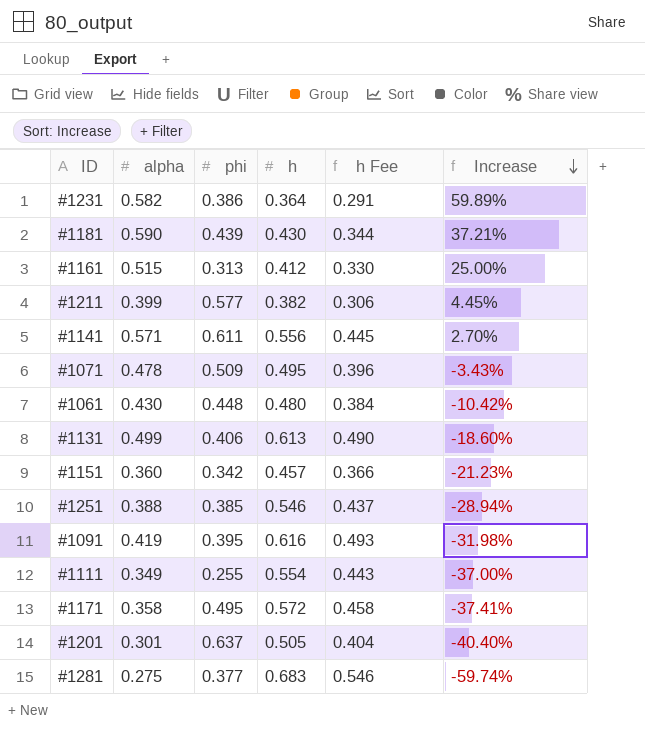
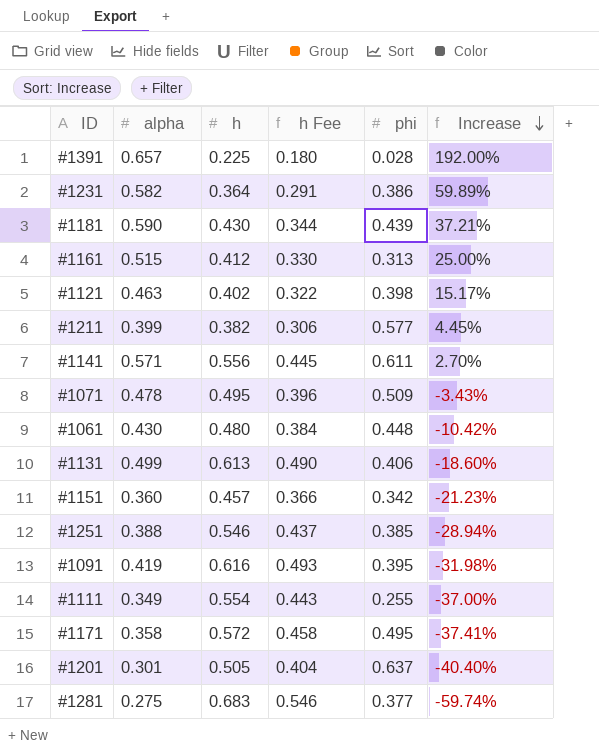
column phi | position: 3 -> 5
row #1391: none -> 0.657 | 0.225 | 0.180 | 0.028 | 192.00%
row #1121: none -> 0.463 | 0.402 | 0.322 | 0.398 | 15.17%

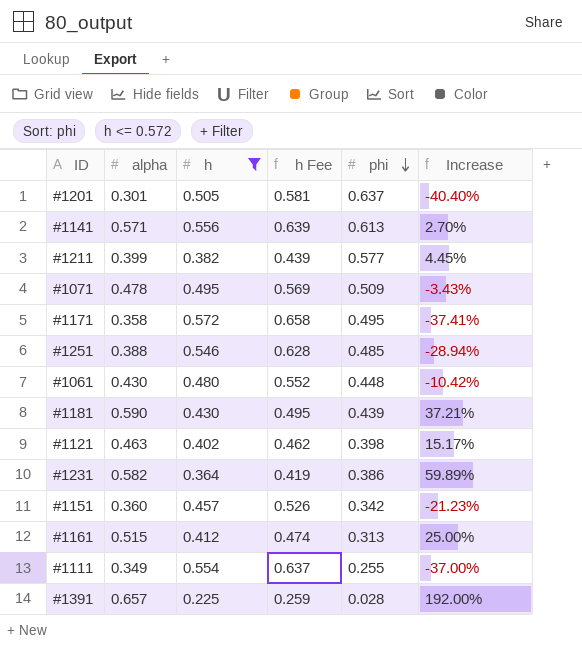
filter: none -> h <= 0.572
row order: Increase descending -> phi descending
column h Fee | formula: [h] * 0.8 -> [h] * 1.15
#1141 | phi: 0.611 -> 0.613
#1251 | phi: 0.385 -> 0.485

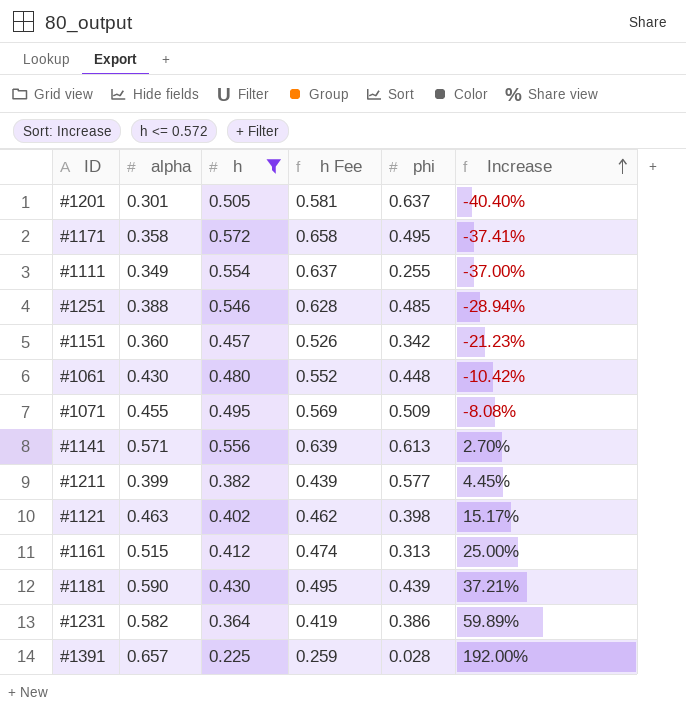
row order: phi descending -> Increase ascending
#1071 | alpha: 0.478 -> 0.455
#1071 | Increase: -3.43% -> -8.08%

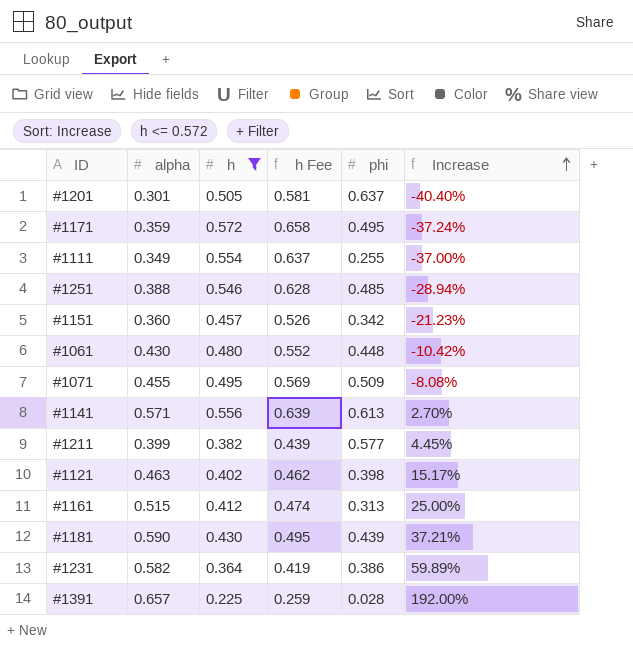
#1171 | alpha: 0.358 -> 0.359
#1171 | Increase: -37.41% -> -37.24%

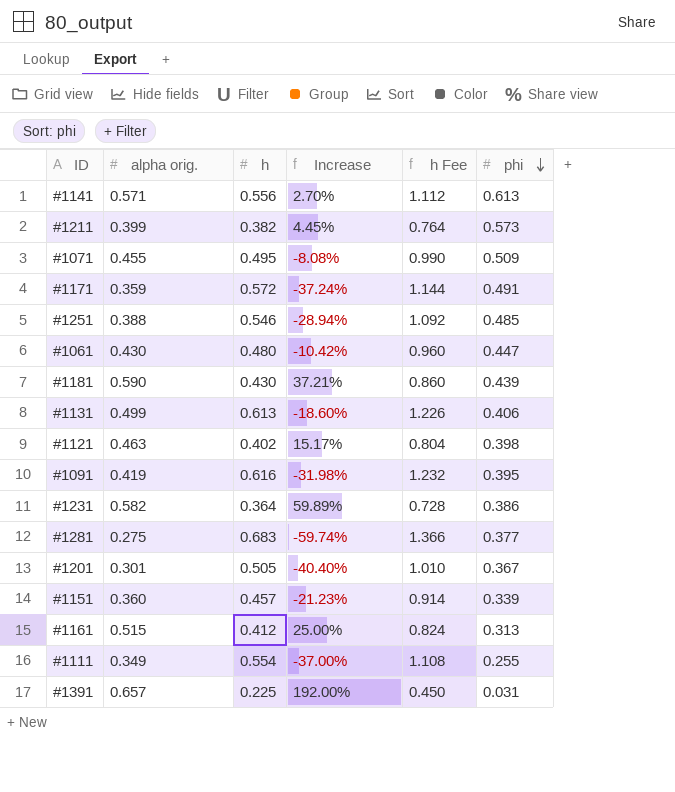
filter: h <= 0.572 -> none
row order: Increase ascending -> phi descending
column name: alpha -> alpha orig.
column Increase | position: 6 -> 4
column h Fee | formula: [h] * 1.15 -> [h] * 2
#1211 | phi: 0.577 -> 0.573
#1171 | phi: 0.495 -> 0.491
#1061 | phi: 0.448 -> 0.447
#1201 | phi: 0.637 -> 0.367
#1151 | phi: 0.342 -> 0.339
#1391 | phi: 0.028 -> 0.031

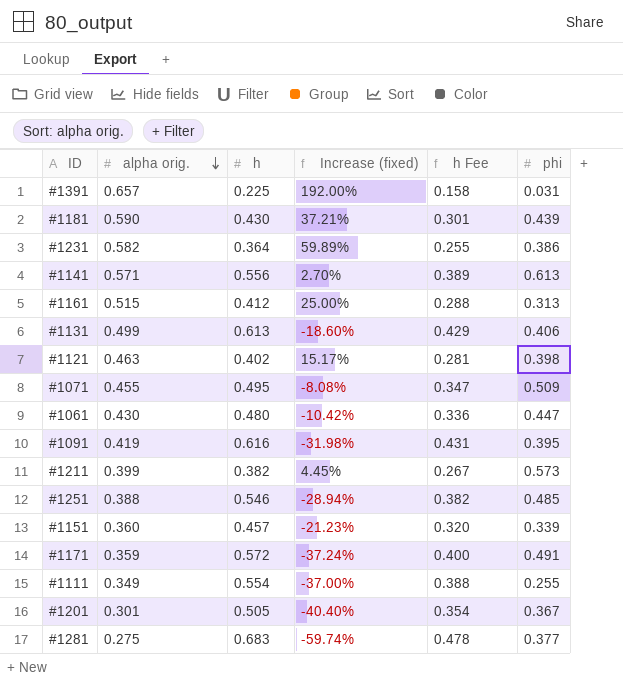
row order: phi descending -> alpha orig. descending
column name: Increase -> Increase (fixed)
column h Fee | formula: [h] * 2 -> [h] * 0.7

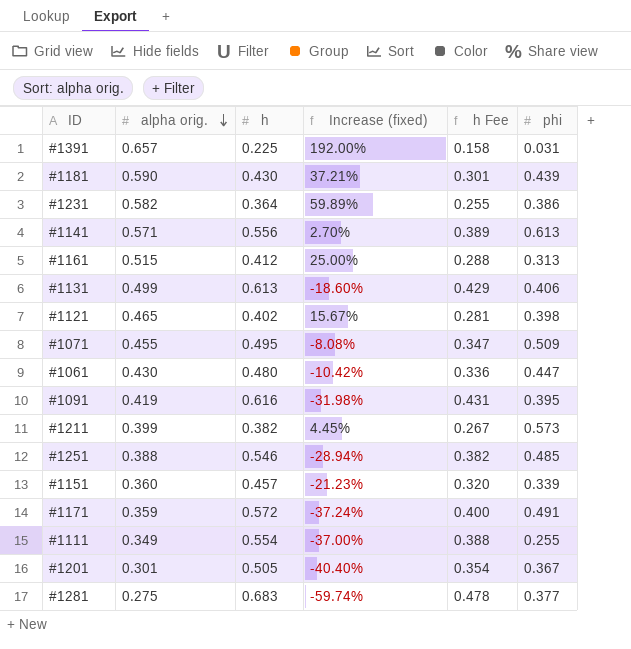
#1121 | alpha orig.: 0.463 -> 0.465
#1121 | Increase (fixed): 15.17% -> 15.67%

